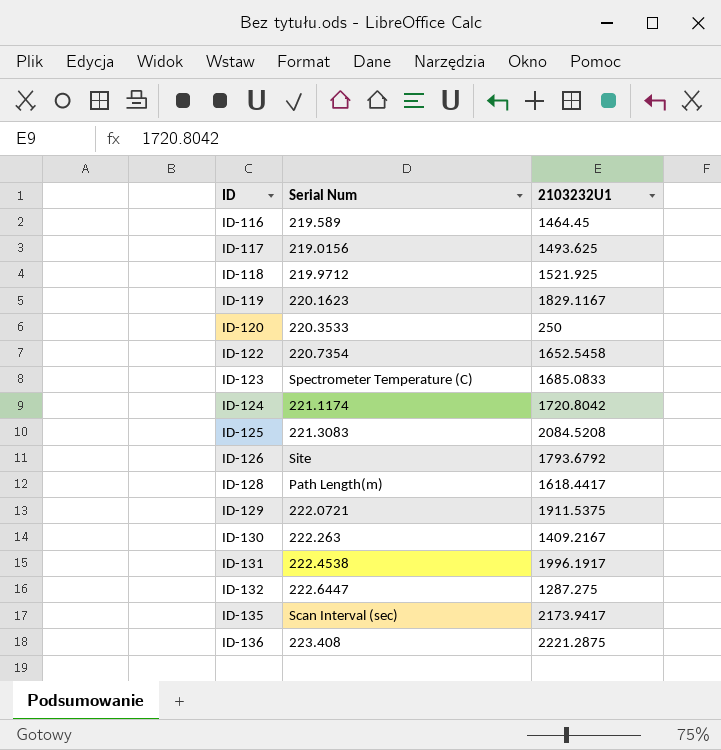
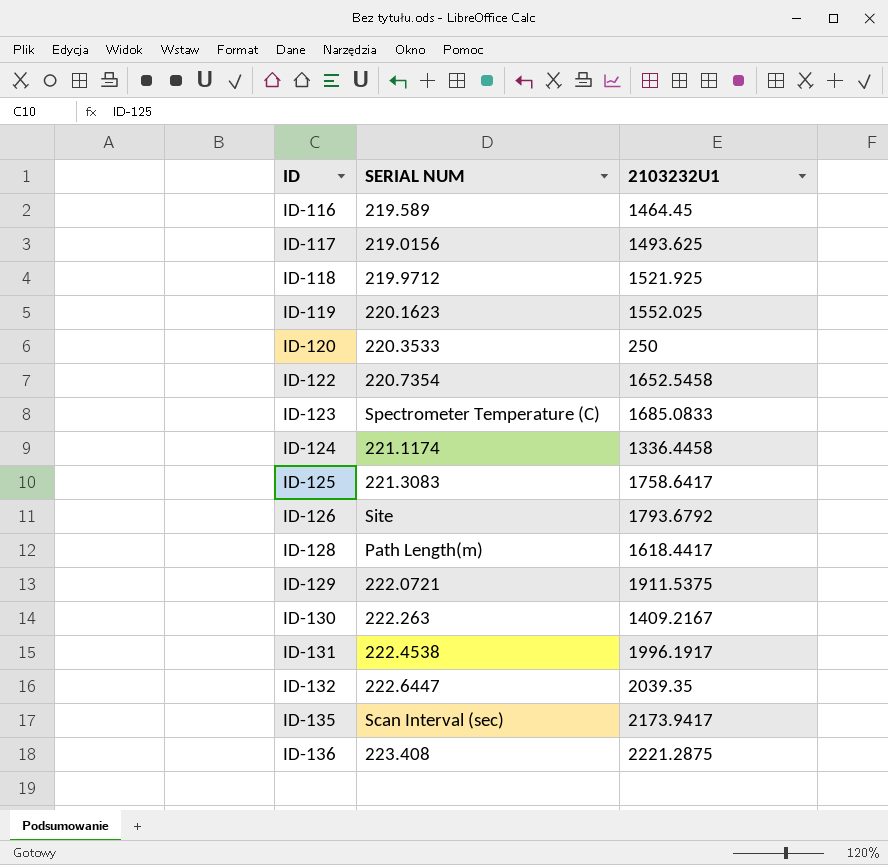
column name: Serial Num -> SERIAL NUM
ID-119 | 2103232U1: 1829.1167 -> 1552.025
ID-124 | 2103232U1: 1720.8042 -> 1336.4458
ID-125 | 2103232U1: 2084.5208 -> 1758.6417
ID-132 | 2103232U1: 1287.275 -> 2039.35

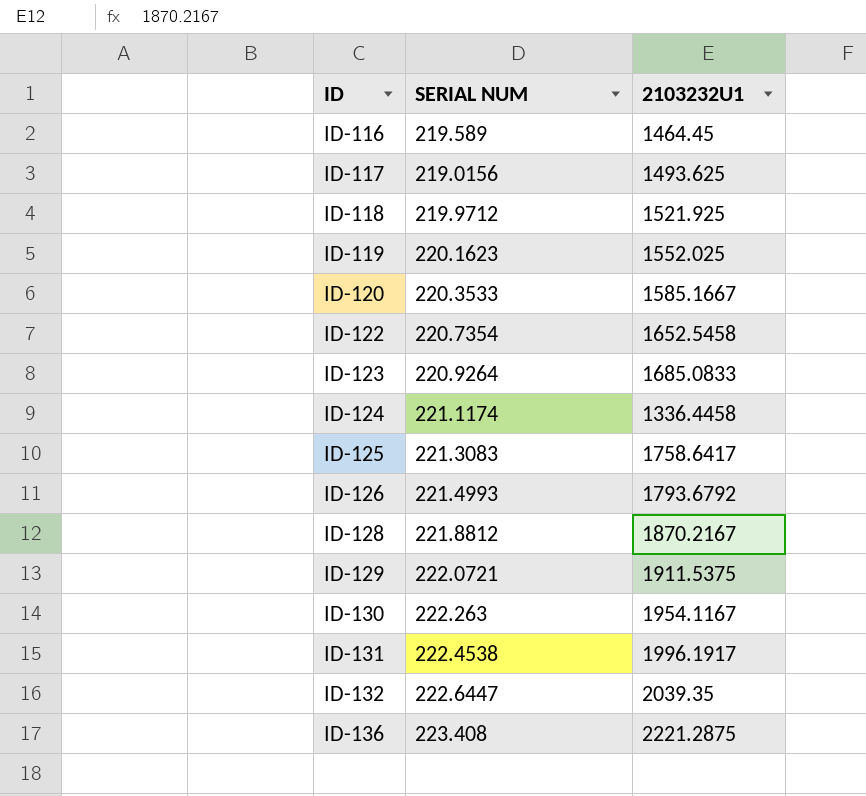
row ID-135: Scan Interval (sec) | 2173.9417 -> none
ID-120 | 2103232U1: 250 -> 1585.1667
ID-123 | SERIAL NUM: Spectrometer Temperature (C) -> 220.9264
ID-126 | SERIAL NUM: Site -> 221.4993
ID-128 | SERIAL NUM: Path Length(m) -> 221.8812
ID-128 | 2103232U1: 1618.4417 -> 1870.2167
ID-130 | 2103232U1: 1409.2167 -> 1954.1167

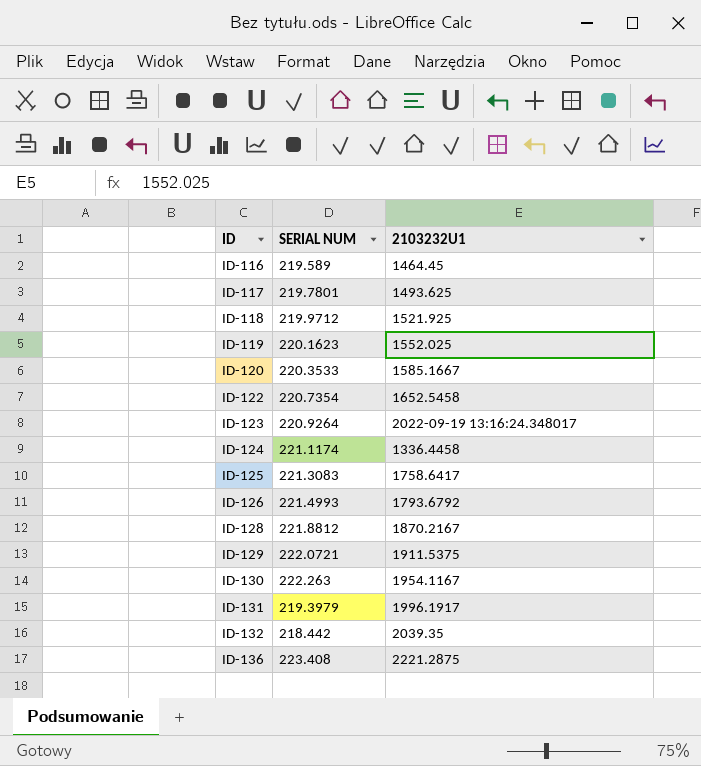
ID-117 | SERIAL NUM: 219.0156 -> 219.7801
ID-123 | 2103232U1: 1685.0833 -> 2022-09-19 13:16:24.348017
ID-131 | SERIAL NUM: 222.4538 -> 219.3979
ID-132 | SERIAL NUM: 222.6447 -> 218.442

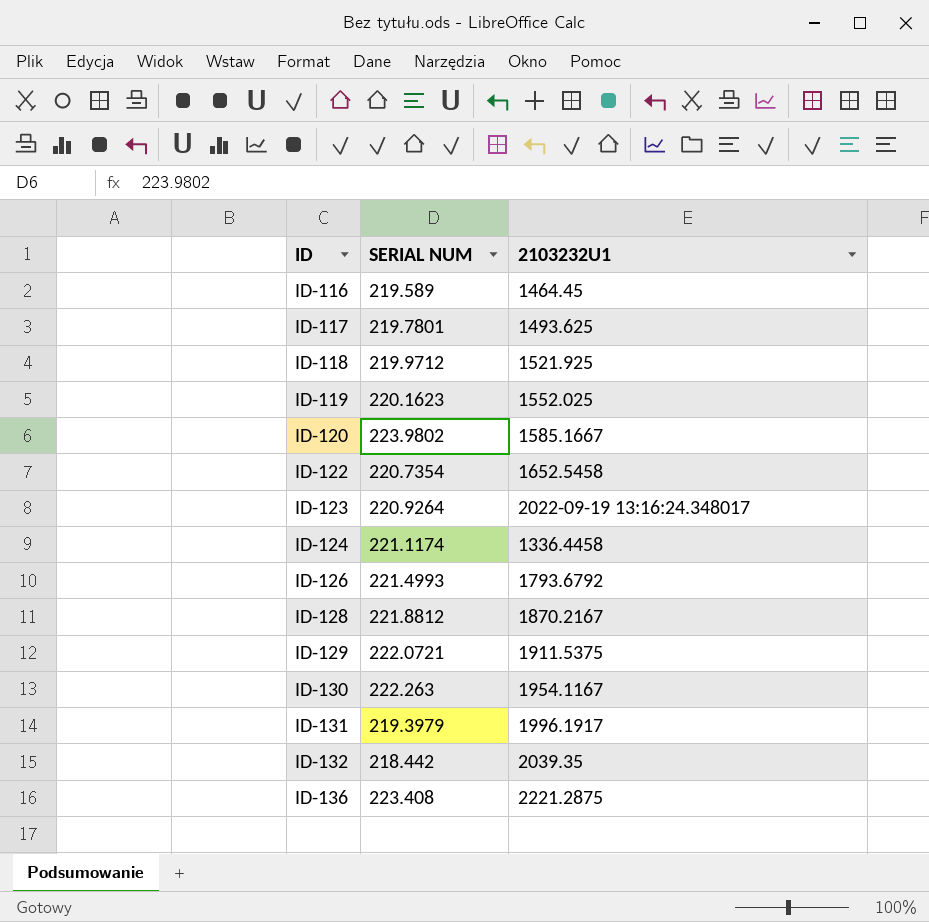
row ID-125: 221.3083 | 1758.6417 -> none
ID-120 | SERIAL NUM: 220.3533 -> 223.9802

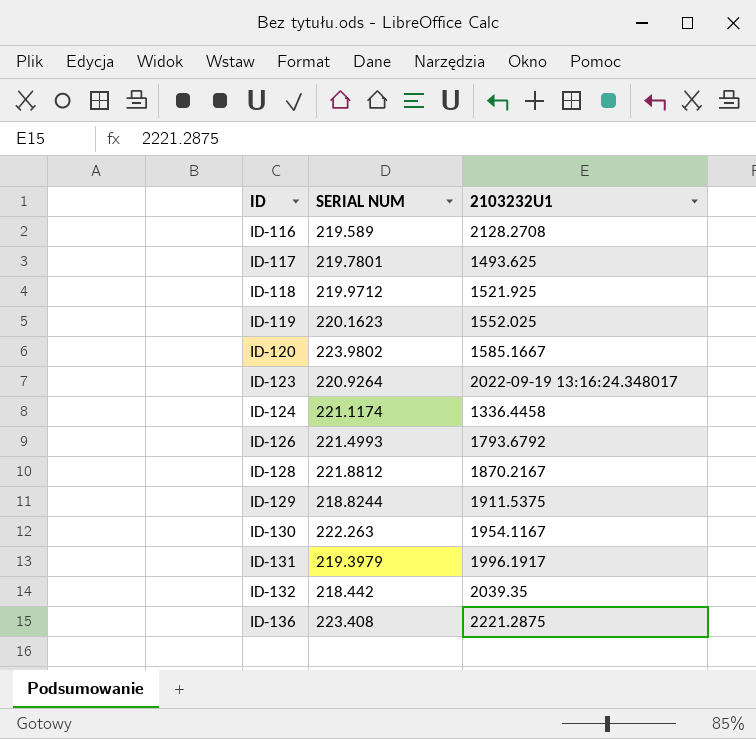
row ID-122: 220.7354 | 1652.5458 -> none
ID-116 | 2103232U1: 1464.45 -> 2128.2708
ID-129 | SERIAL NUM: 222.0721 -> 218.8244

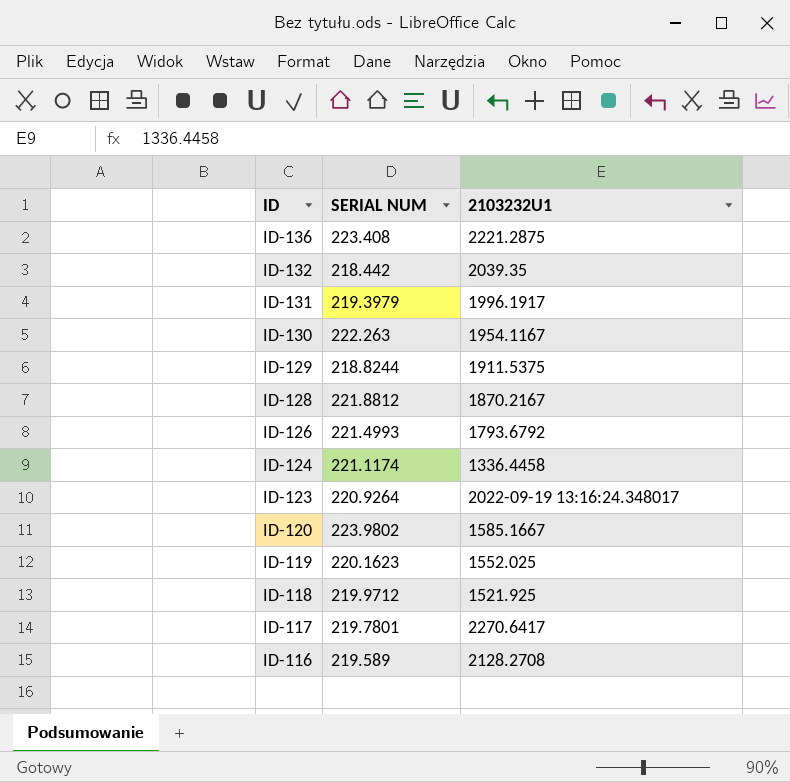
row order: ID ascending -> ID descending
ID-117 | 2103232U1: 1493.625 -> 2270.6417

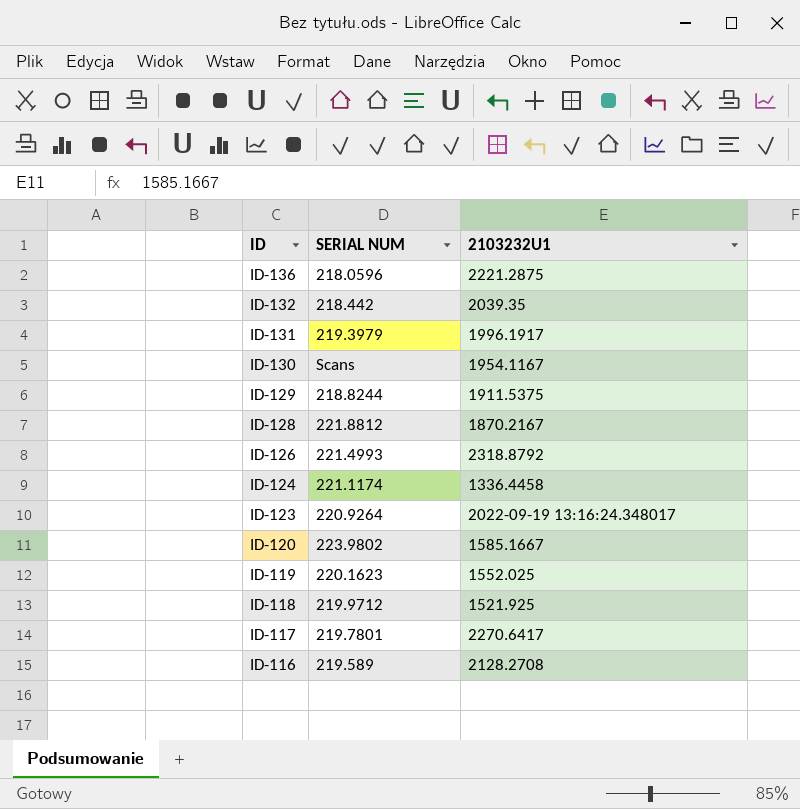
ID-136 | SERIAL NUM: 223.408 -> 218.0596
ID-130 | SERIAL NUM: 222.263 -> Scans
ID-126 | 2103232U1: 1793.6792 -> 2318.8792

